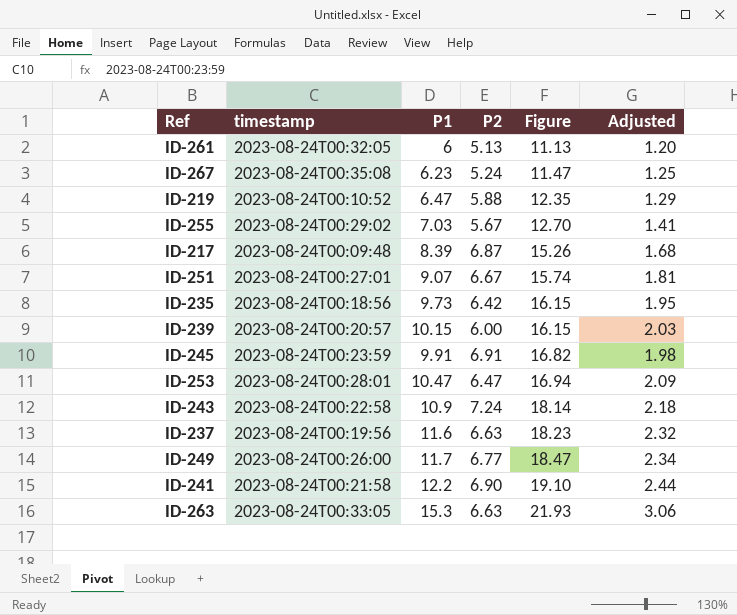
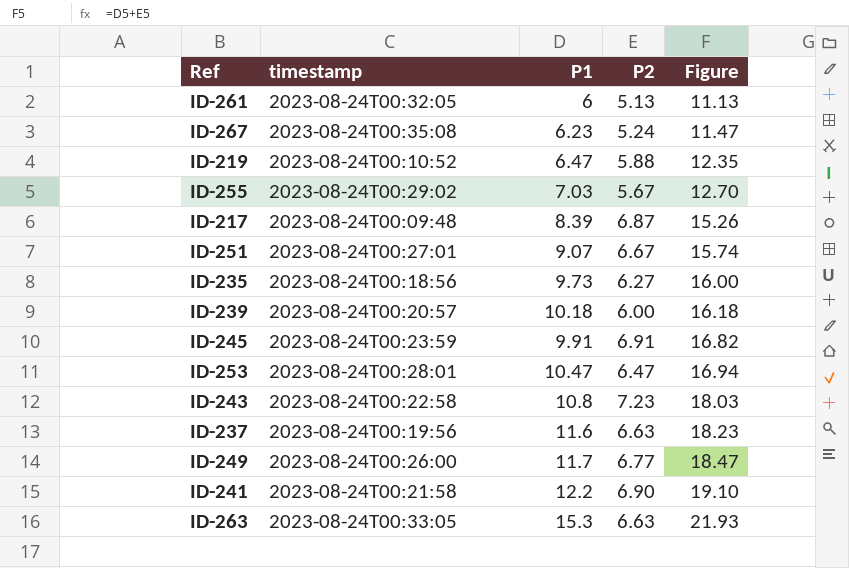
column Adjusted | formula: [P1] * 0.2 -> none
ID-235 | P2: 6.42 -> 6.27
ID-235 | Figure: 16.15 -> 16.00
ID-239 | P1: 10.15 -> 10.18
ID-239 | Figure: 16.15 -> 16.18
ID-243 | P1: 10.9 -> 10.8
ID-243 | P2: 7.24 -> 7.23
ID-243 | Figure: 18.14 -> 18.03

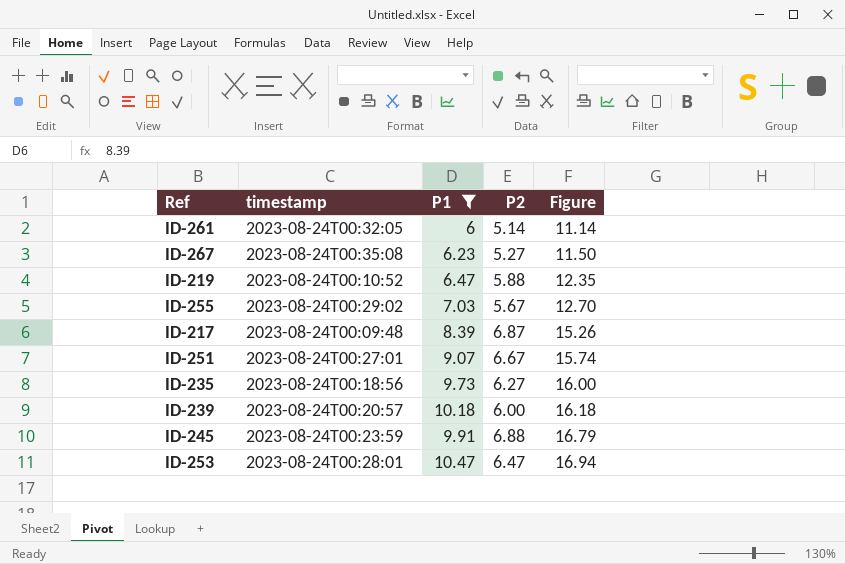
filter: none -> P1 <= 10.47
ID-261 | P2: 5.13 -> 5.14
ID-261 | Figure: 11.13 -> 11.14
ID-267 | P2: 5.24 -> 5.27
ID-267 | Figure: 11.47 -> 11.50
ID-245 | P2: 6.91 -> 6.88
ID-245 | Figure: 16.82 -> 16.79

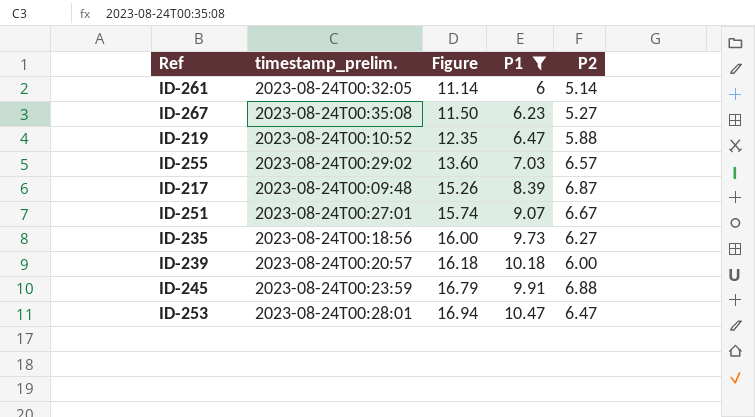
column name: timestamp -> timestamp_prelim.
column Figure | position: 5 -> 3
ID-255 | Figure: 12.70 -> 13.60
ID-255 | P2: 5.67 -> 6.57

